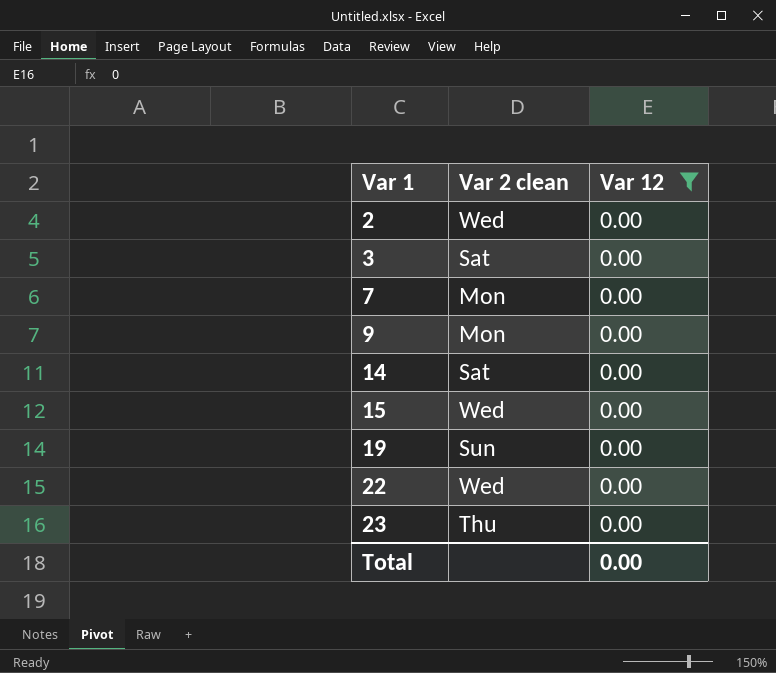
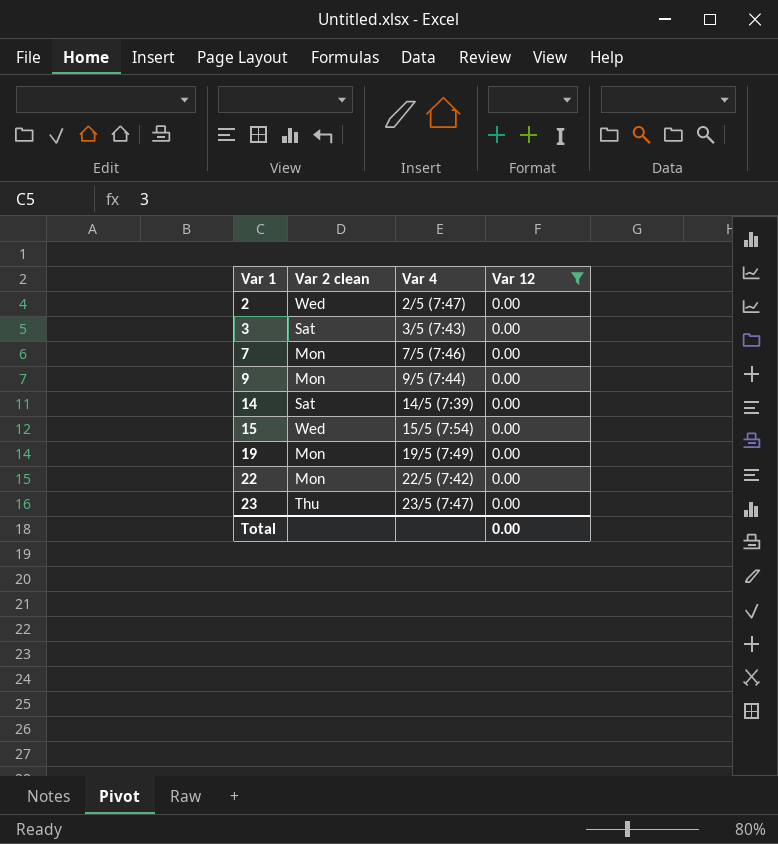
column Var 4 | position: none -> 3
19 | Var 2 clean: Sun -> Mon
22 | Var 2 clean: Wed -> Mon

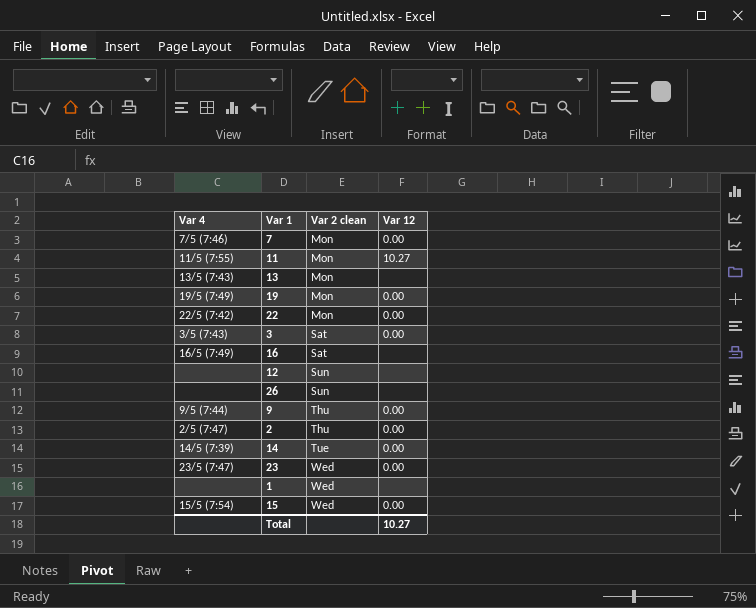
filter: Var 12 = 0.00 -> none
row order: Var 1 ascending -> Var 2 clean ascending
column Var 4 | position: 3 -> 1
9 | Var 2 clean: Mon -> Thu
2 | Var 2 clean: Wed -> Thu
14 | Var 2 clean: Sat -> Tue
23 | Var 2 clean: Thu -> Wed
Total | Var 12: 0.00 -> 10.27

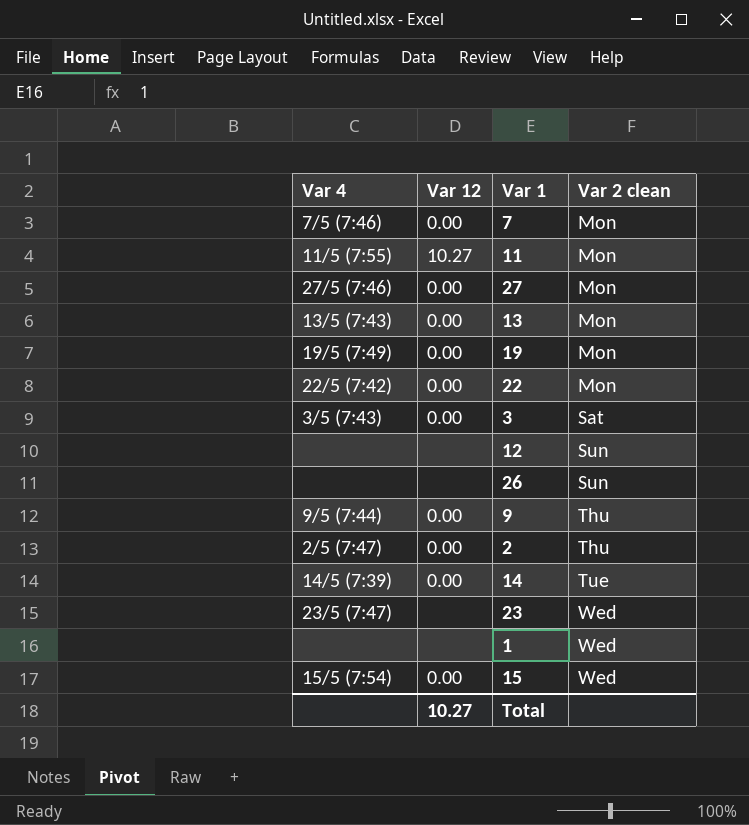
column Var 12 | position: 4 -> 2
row 16: 16/5 (7:49) | Sat | none -> none
row 27: none -> 27/5 (7:46) | 0.00 | Mon
13 | Var 12: none -> 0.00
23 | Var 12: 0.00 -> none

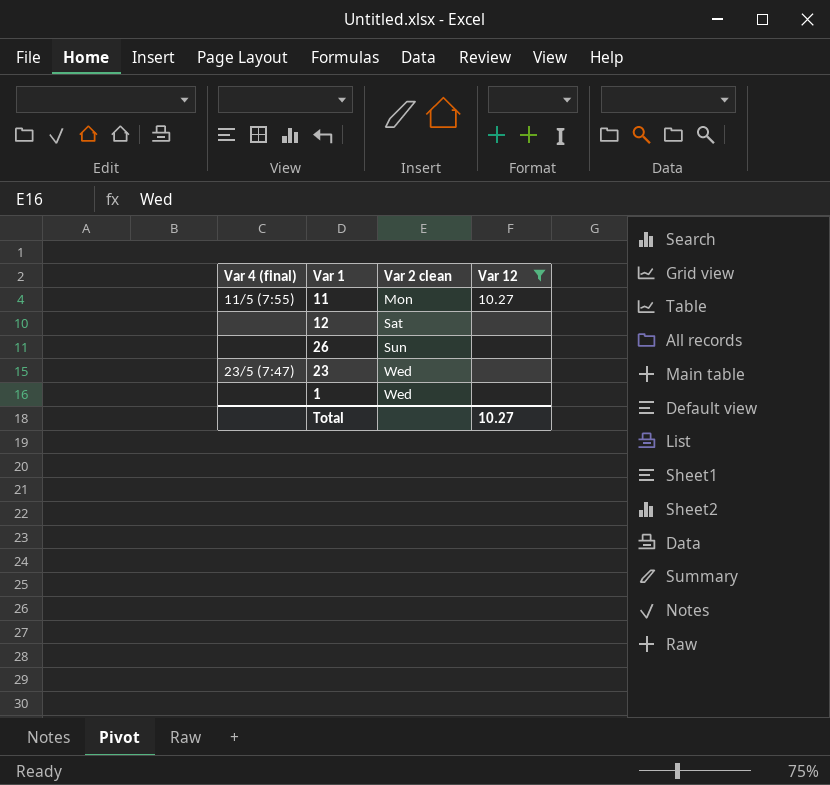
filter: none -> Var 12 != 0.00
column name: Var 4 -> Var 4 (final)
column Var 12 | position: 2 -> 4
12 | Var 2 clean: Sun -> Sat

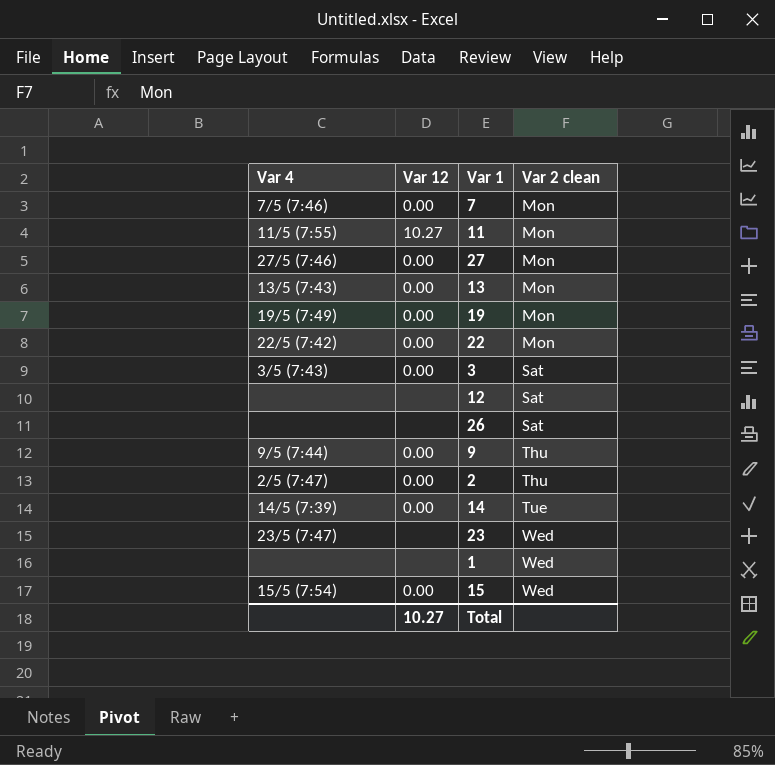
filter: Var 12 != 0.00 -> none
column name: Var 4 (final) -> Var 4
column Var 12 | position: 4 -> 2
26 | Var 2 clean: Sun -> Sat

